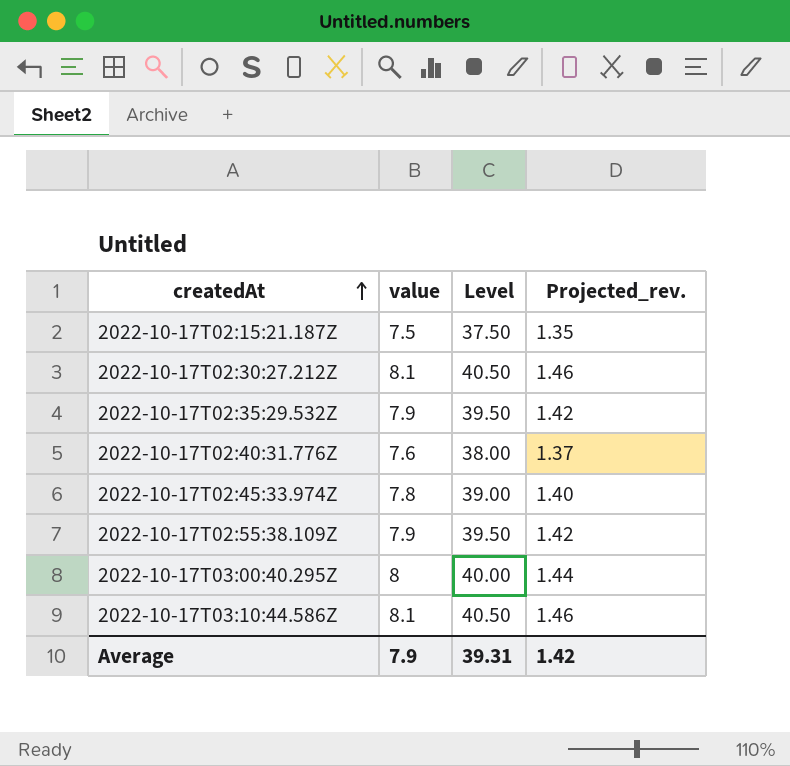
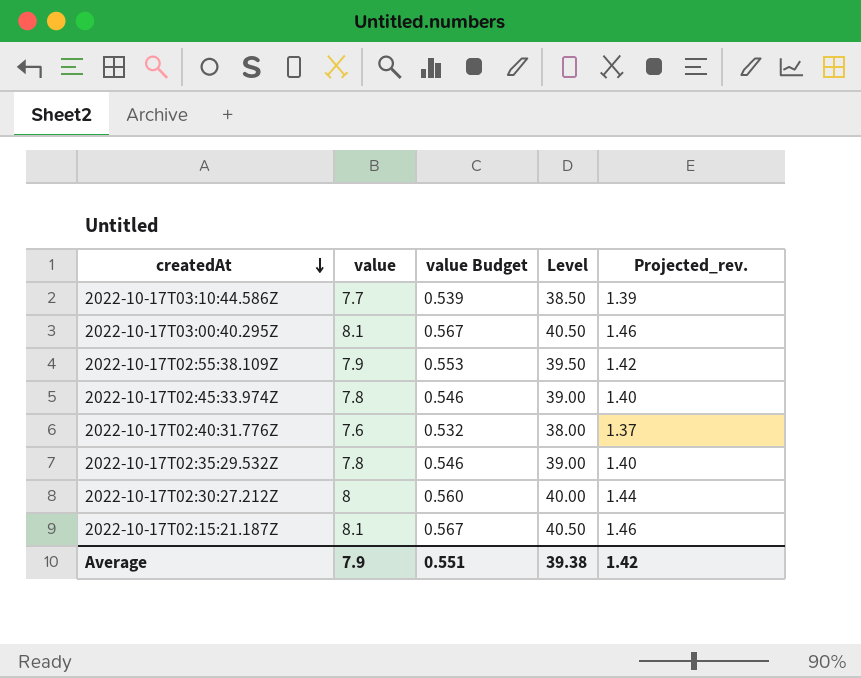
row order: createdAt ascending -> createdAt descending
column value Budget | formula: none -> [value] * 0.07
2022-10-17T03:10:44.586Z | value: 8.1 -> 7.7
2022-10-17T03:10:44.586Z | Level: 40.50 -> 38.50
2022-10-17T03:10:44.586Z | Projected_rev.: 1.46 -> 1.39
2022-10-17T03:00:40.295Z | value: 8 -> 8.1
2022-10-17T03:00:40.295Z | Level: 40.00 -> 40.50
2022-10-17T03:00:40.295Z | Projected_rev.: 1.44 -> 1.46
2022-10-17T02:35:29.532Z | value: 7.9 -> 7.8
2022-10-17T02:35:29.532Z | Level: 39.50 -> 39.00
2022-10-17T02:35:29.532Z | Projected_rev.: 1.42 -> 1.40
2022-10-17T02:30:27.212Z | value: 8.1 -> 8
2022-10-17T02:30:27.212Z | Level: 40.50 -> 40.00
2022-10-17T02:30:27.212Z | Projected_rev.: 1.46 -> 1.44
2022-10-17T02:15:21.187Z | value: 7.5 -> 8.1
2022-10-17T02:15:21.187Z | Level: 37.50 -> 40.50
2022-10-17T02:15:21.187Z | Projected_rev.: 1.35 -> 1.46
Average | Level: 39.31 -> 39.38

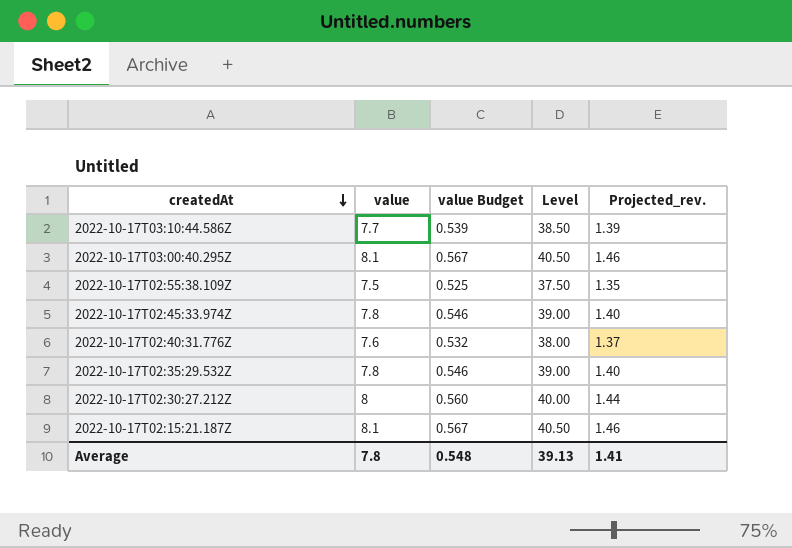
2022-10-17T02:55:38.109Z | value: 7.9 -> 7.5
2022-10-17T02:55:38.109Z | value Budget: 0.553 -> 0.525
2022-10-17T02:55:38.109Z | Level: 39.50 -> 37.50
2022-10-17T02:55:38.109Z | Projected_rev.: 1.42 -> 1.35
Average | value: 7.9 -> 7.8
Average | value Budget: 0.551 -> 0.548
Average | Level: 39.38 -> 39.13
Average | Projected_rev.: 1.42 -> 1.41

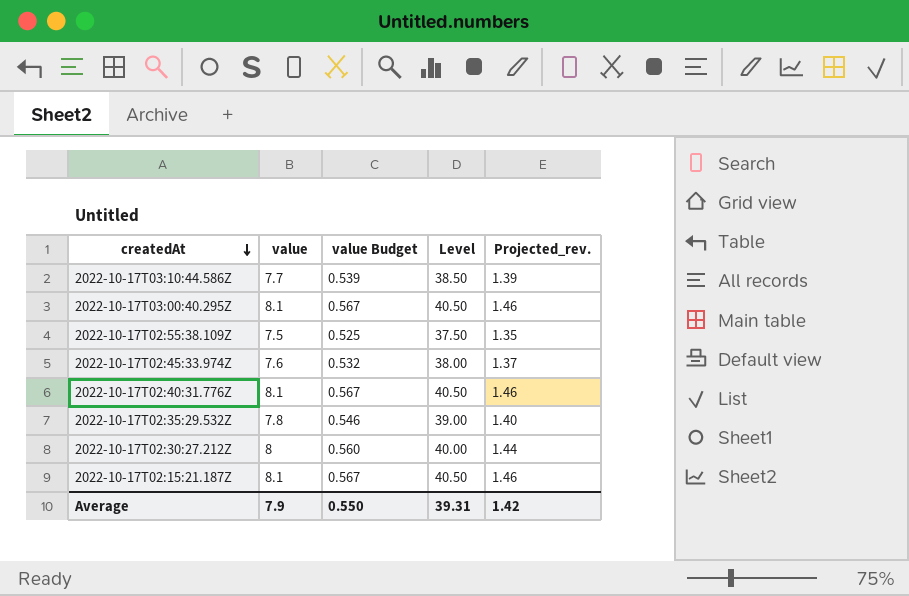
2022-10-17T02:45:33.974Z | value: 7.8 -> 7.6
2022-10-17T02:45:33.974Z | value Budget: 0.546 -> 0.532
2022-10-17T02:45:33.974Z | Level: 39.00 -> 38.00
2022-10-17T02:45:33.974Z | Projected_rev.: 1.40 -> 1.37
2022-10-17T02:40:31.776Z | value: 7.6 -> 8.1
2022-10-17T02:40:31.776Z | value Budget: 0.532 -> 0.567
2022-10-17T02:40:31.776Z | Level: 38.00 -> 40.50
2022-10-17T02:40:31.776Z | Projected_rev.: 1.37 -> 1.46
Average | value: 7.8 -> 7.9
Average | value Budget: 0.548 -> 0.550
Average | Level: 39.13 -> 39.31
Average | Projected_rev.: 1.41 -> 1.42

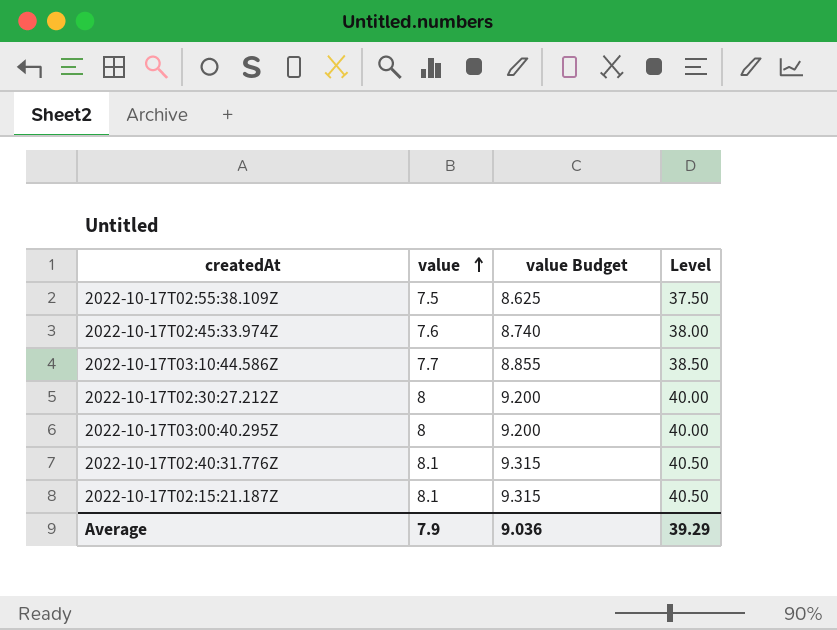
row order: createdAt descending -> value ascending
column Projected_rev. | formula: [value] * 0.18 -> none
column value Budget | formula: [value] * 0.07 -> [value] * 1.15
row 2022-10-17T02:35:29.532Z: 7.8 | 0.546 | 39.00 | 1.40 -> none
2022-10-17T03:00:40.295Z | value: 8.1 -> 8
2022-10-17T03:00:40.295Z | Level: 40.50 -> 40.00
Average | value Budget: 0.550 -> 9.036
Average | Level: 39.31 -> 39.29

